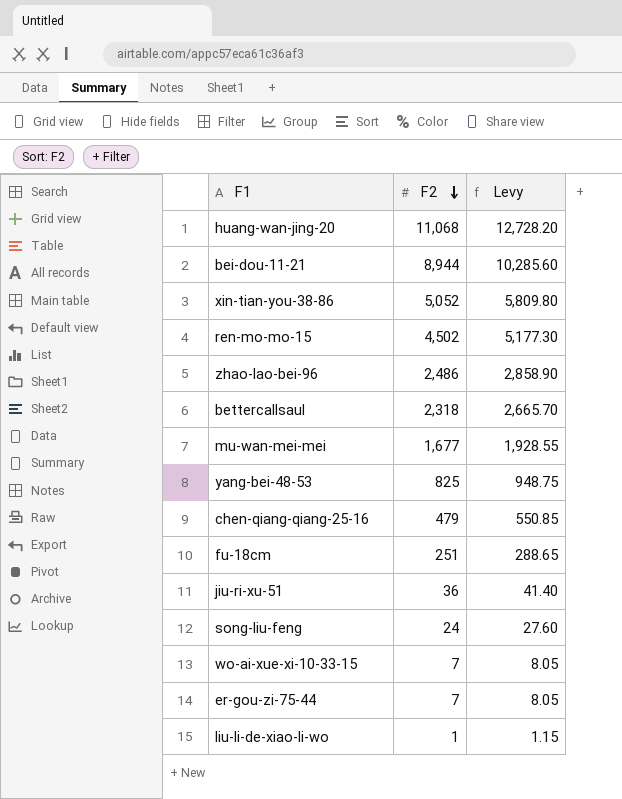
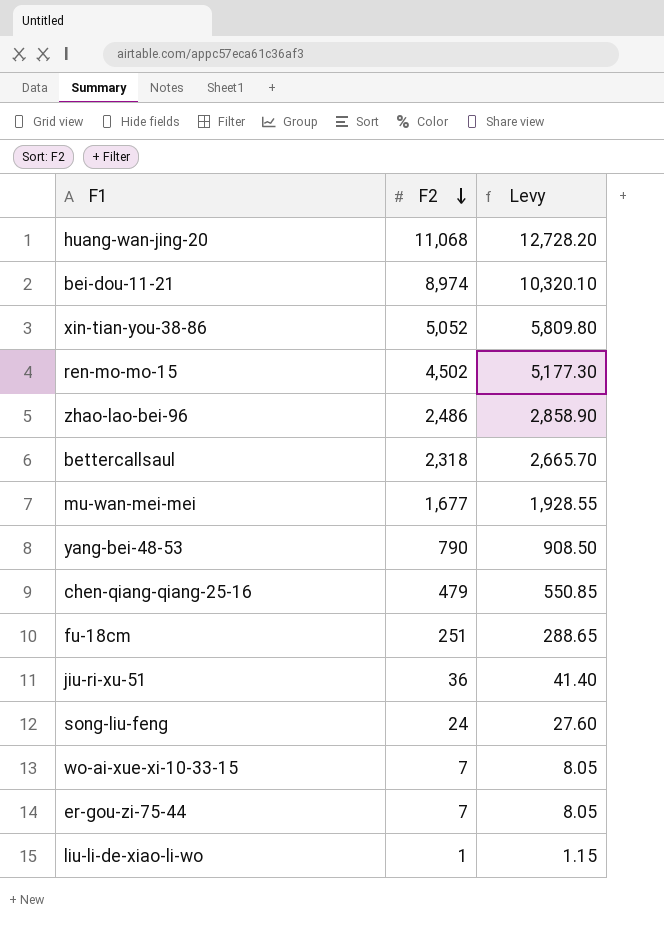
bei-dou-11-21 | F2: 8,944 -> 8,974
bei-dou-11-21 | Levy: 10,285.60 -> 10,320.10
yang-bei-48-53 | F2: 825 -> 790
yang-bei-48-53 | Levy: 948.75 -> 908.50

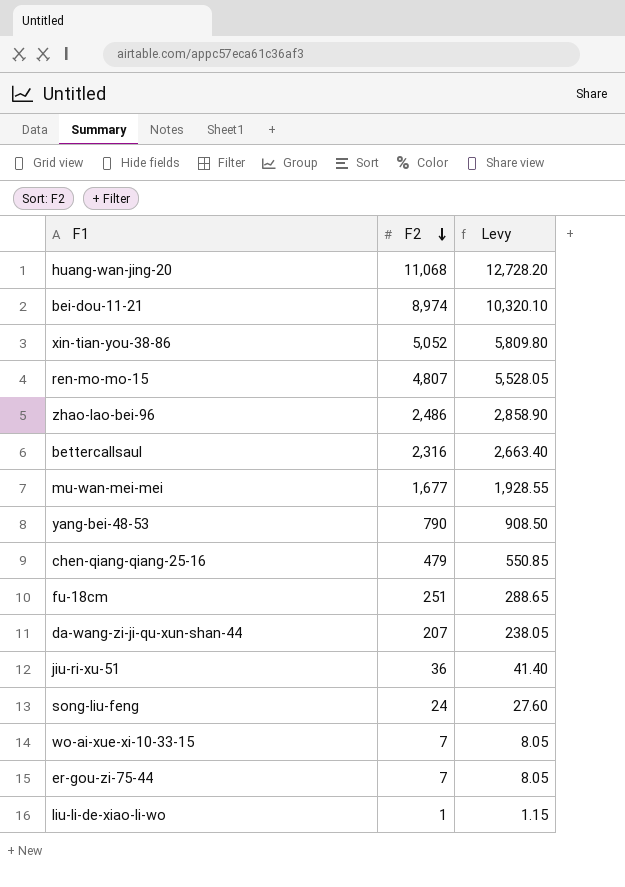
ren-mo-mo-15 | F2: 4,502 -> 4,807
ren-mo-mo-15 | Levy: 5,177.30 -> 5,528.05
bettercallsaul | F2: 2,318 -> 2,316
bettercallsaul | Levy: 2,665.70 -> 2,663.40
row da-wang-zi-ji-qu-xun-shan-44: none -> 207 | 238.05

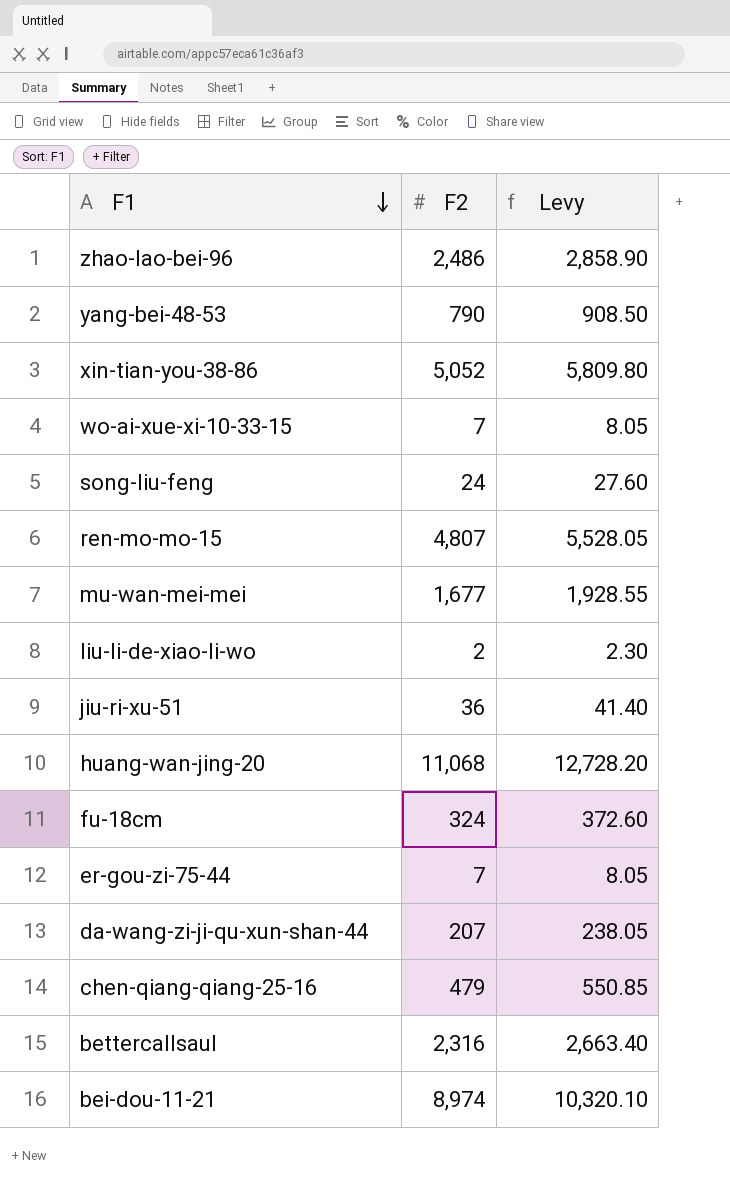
row order: F2 descending -> F1 descending
liu-li-de-xiao-li-wo | F2: 1 -> 2
liu-li-de-xiao-li-wo | Levy: 1.15 -> 2.30
fu-18cm | F2: 251 -> 324
fu-18cm | Levy: 288.65 -> 372.60

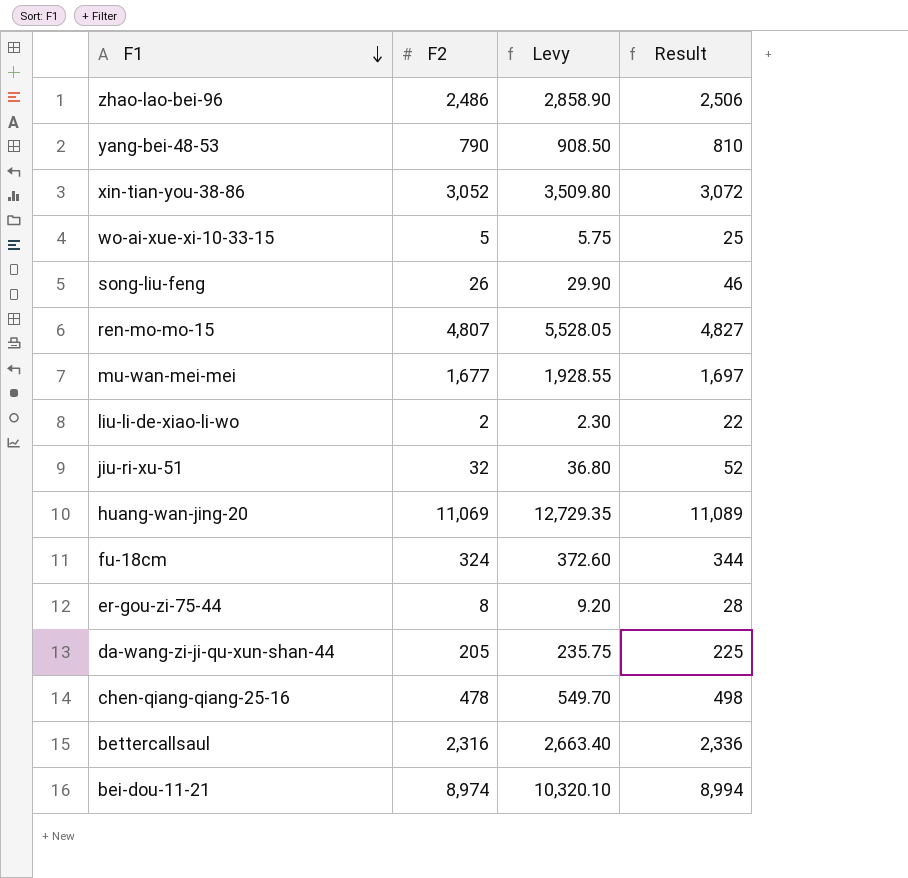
column Result | formula: none -> [F2] + 20
xin-tian-you-38-86 | F2: 5,052 -> 3,052
xin-tian-you-38-86 | Levy: 5,809.80 -> 3,509.80
wo-ai-xue-xi-10-33-15 | F2: 7 -> 5
wo-ai-xue-xi-10-33-15 | Levy: 8.05 -> 5.75
song-liu-feng | F2: 24 -> 26
song-liu-feng | Levy: 27.60 -> 29.90
jiu-ri-xu-51 | F2: 36 -> 32
jiu-ri-xu-51 | Levy: 41.40 -> 36.80
huang-wan-jing-20 | F2: 11,068 -> 11,069
huang-wan-jing-20 | Levy: 12,728.20 -> 12,729.35
er-gou-zi-75-44 | F2: 7 -> 8
er-gou-zi-75-44 | Levy: 8.05 -> 9.20
da-wang-zi-ji-qu-xun-shan-44 | F2: 207 -> 205
da-wang-zi-ji-qu-xun-shan-44 | Levy: 238.05 -> 235.75
chen-qiang-qiang-25-16 | F2: 479 -> 478
chen-qiang-qiang-25-16 | Levy: 550.85 -> 549.70

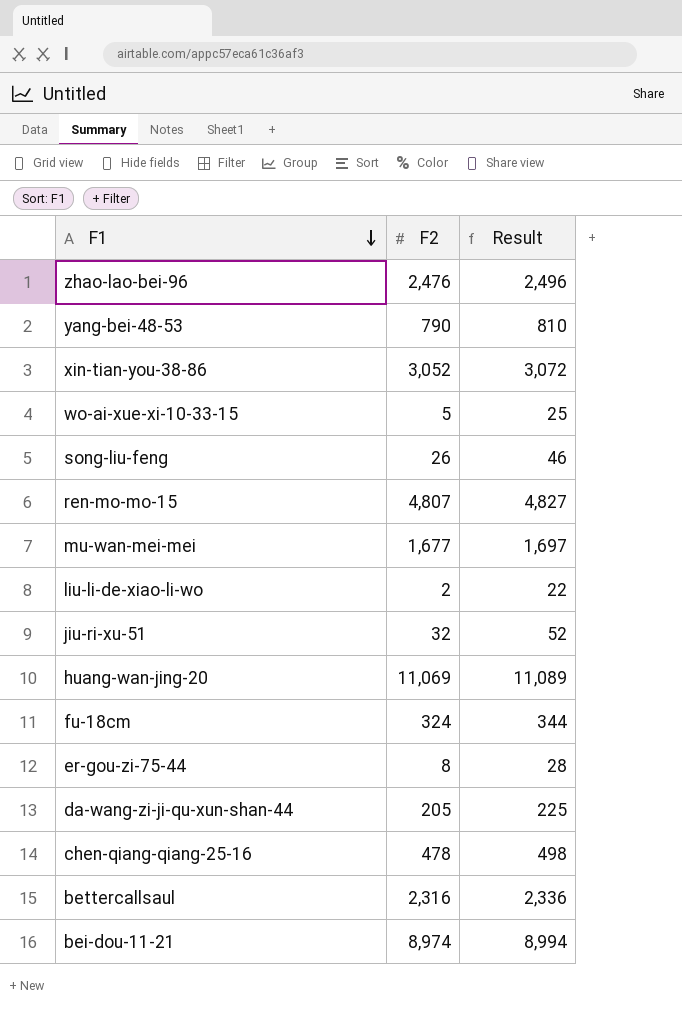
column Levy | formula: [F2] * 1.15 -> none
zhao-lao-bei-96 | F2: 2,486 -> 2,476
zhao-lao-bei-96 | Result: 2,506 -> 2,496

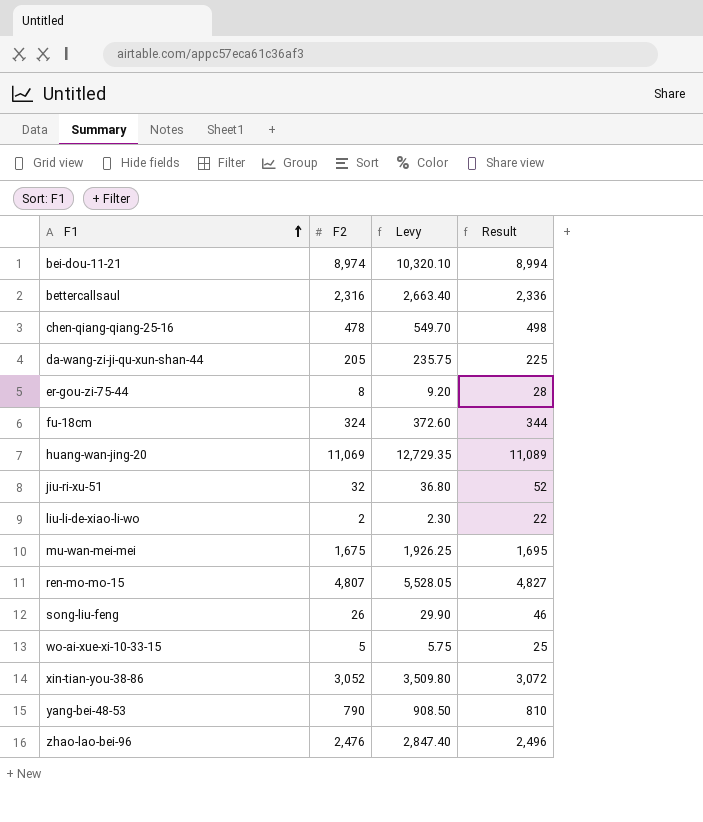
row order: F1 descending -> F1 ascending
column Levy | formula: none -> [F2] * 1.15
mu-wan-mei-mei | F2: 1,677 -> 1,675
mu-wan-mei-mei | Result: 1,697 -> 1,695

